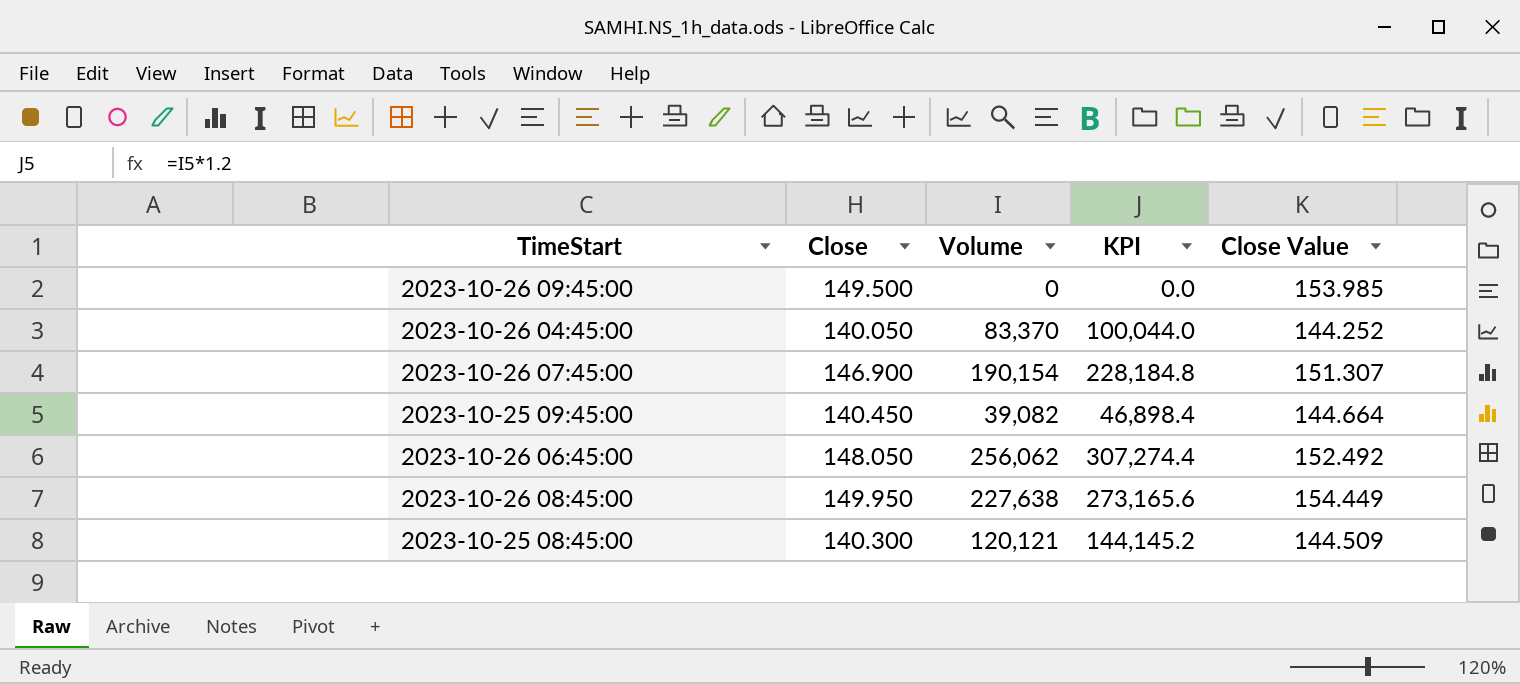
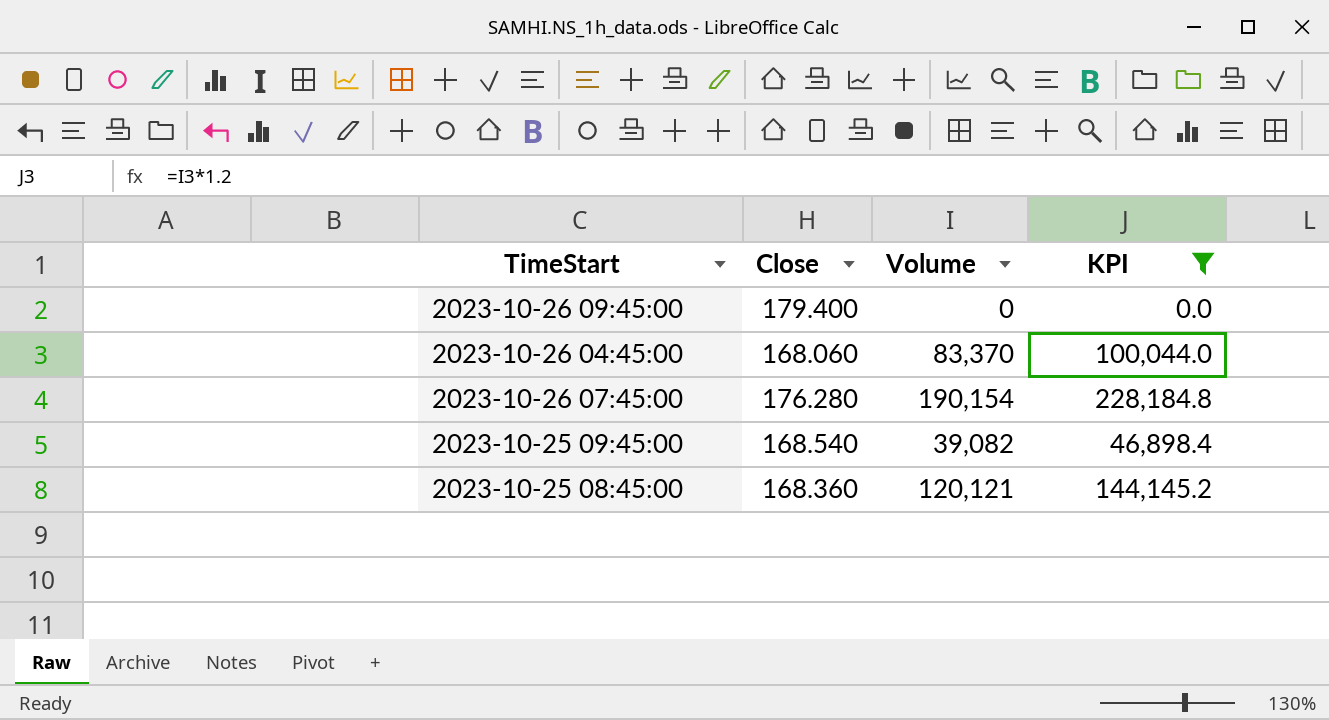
filter: none -> KPI <= 228,184.8
column Close Value | formula: [Close] * 1.03 -> none
2023-10-26 09:45:00 | Close: 149.500 -> 179.400
2023-10-26 04:45:00 | Close: 140.050 -> 168.060
2023-10-26 07:45:00 | Close: 146.900 -> 176.280
2023-10-25 09:45:00 | Close: 140.450 -> 168.540
2023-10-25 08:45:00 | Close: 140.300 -> 168.360

